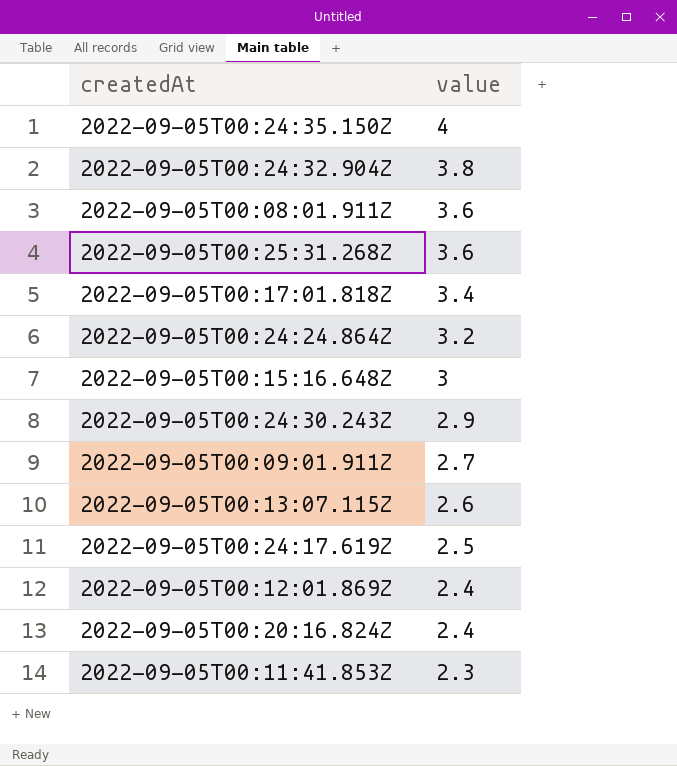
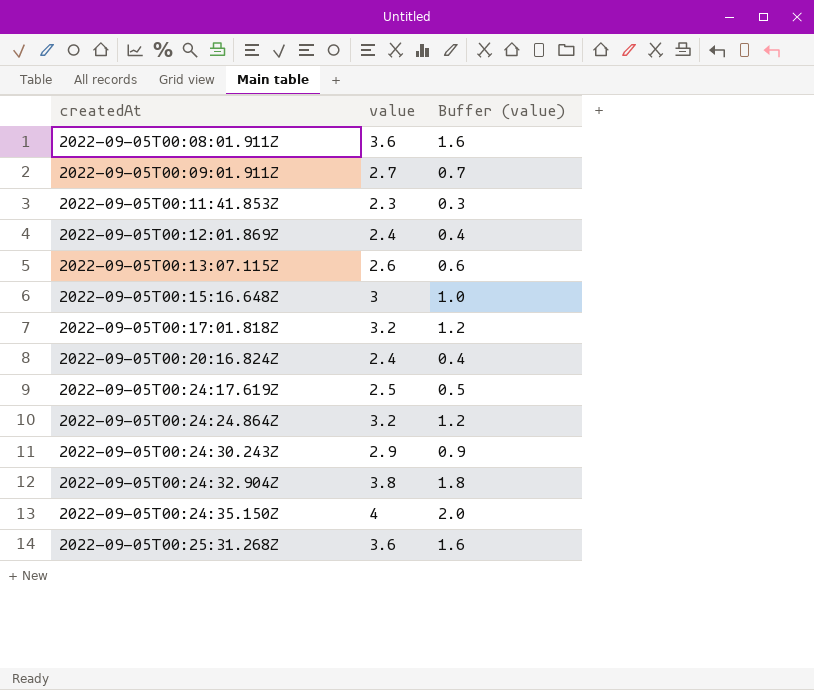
row order: value descending -> createdAt ascending
column Buffer (value) | formula: none -> [value] - 2
2022-09-05T00:17:01.818Z | value: 3.4 -> 3.2

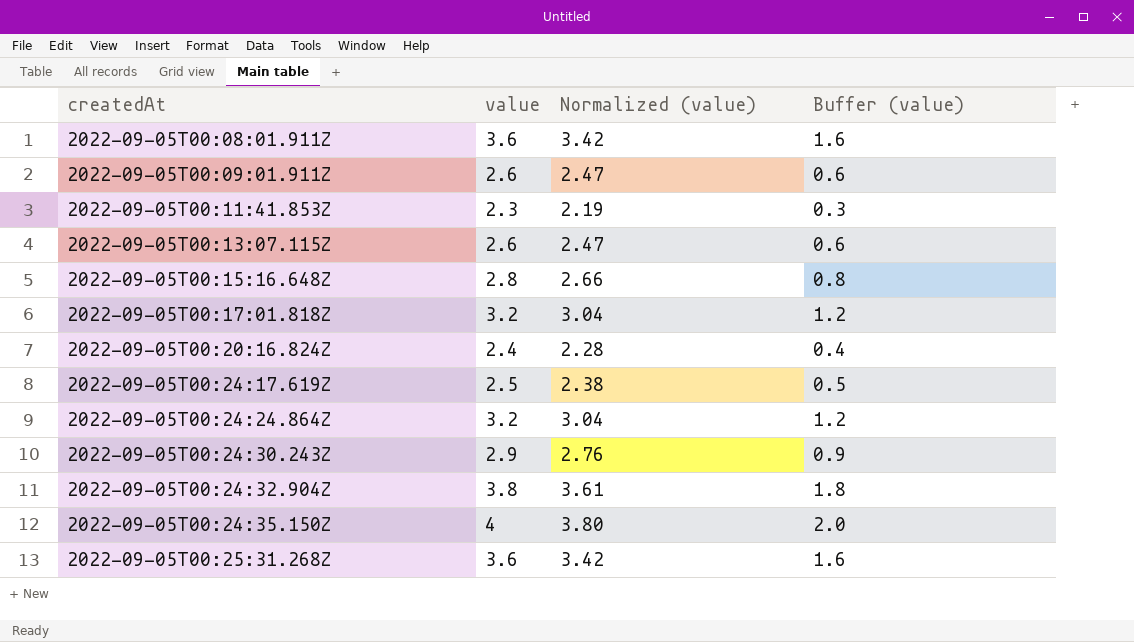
column Normalized (value) | formula: none -> [value] * 0.95
row 2022-09-05T00:12:01.869Z: 2.4 | 0.4 -> none
2022-09-05T00:09:01.911Z | value: 2.7 -> 2.6
2022-09-05T00:09:01.911Z | Buffer (value): 0.7 -> 0.6
2022-09-05T00:15:16.648Z | value: 3 -> 2.8
2022-09-05T00:15:16.648Z | Buffer (value): 1.0 -> 0.8

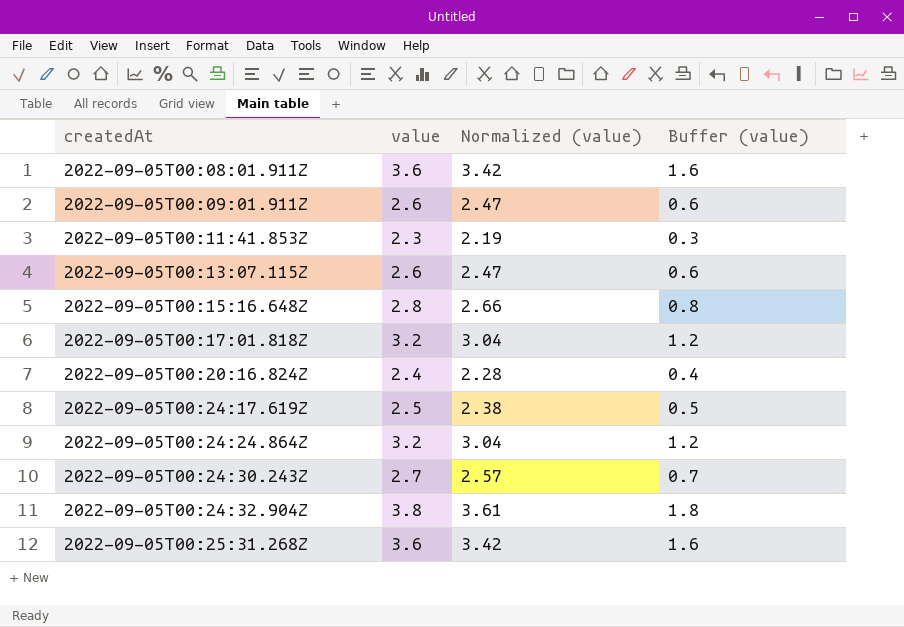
row 2022-09-05T00:24:35.150Z: 4 | 3.80 | 2.0 -> none
2022-09-05T00:24:30.243Z | value: 2.9 -> 2.7
2022-09-05T00:24:30.243Z | Normalized (value): 2.76 -> 2.57
2022-09-05T00:24:30.243Z | Buffer (value): 0.9 -> 0.7

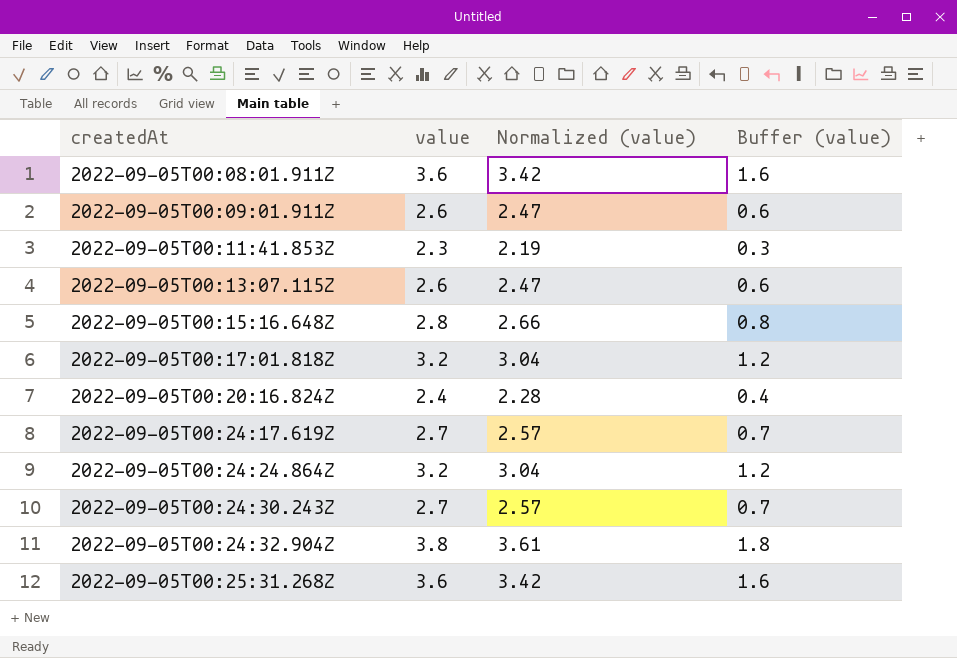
2022-09-05T00:24:17.619Z | value: 2.5 -> 2.7
2022-09-05T00:24:17.619Z | Normalized (value): 2.38 -> 2.57
2022-09-05T00:24:17.619Z | Buffer (value): 0.5 -> 0.7

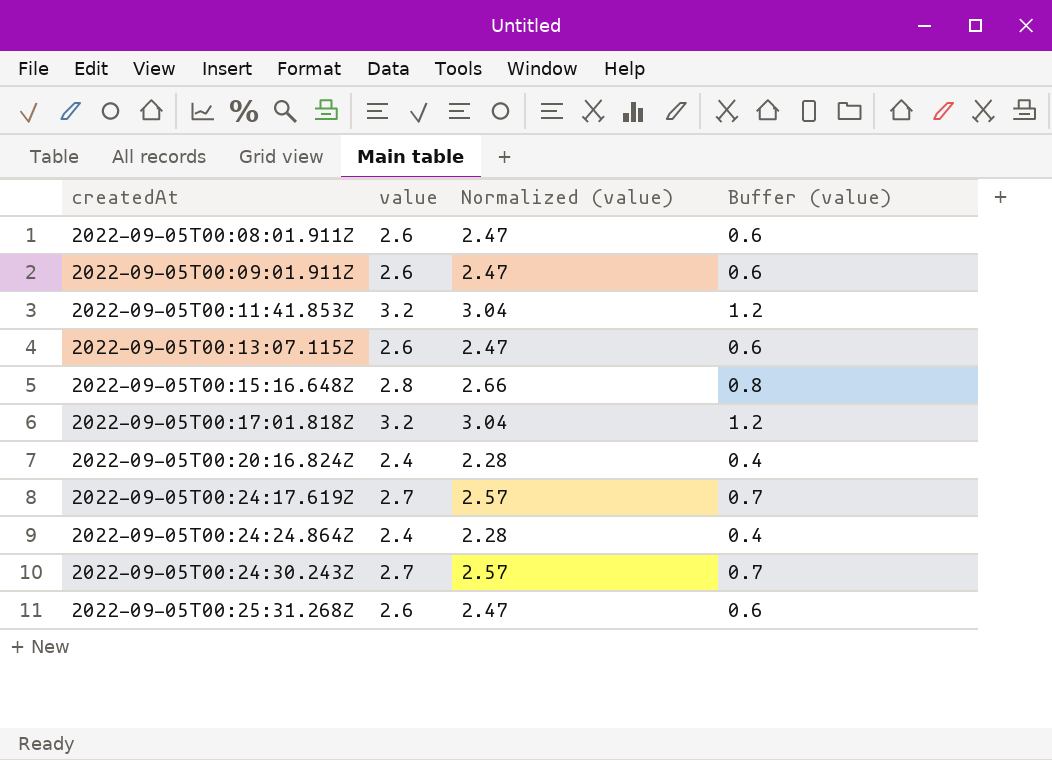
row 2022-09-05T00:24:32.904Z: 3.8 | 3.61 | 1.8 -> none
2022-09-05T00:08:01.911Z | value: 3.6 -> 2.6
2022-09-05T00:08:01.911Z | Normalized (value): 3.42 -> 2.47
2022-09-05T00:08:01.911Z | Buffer (value): 1.6 -> 0.6
2022-09-05T00:11:41.853Z | value: 2.3 -> 3.2
2022-09-05T00:11:41.853Z | Normalized (value): 2.19 -> 3.04
2022-09-05T00:11:41.853Z | Buffer (value): 0.3 -> 1.2
2022-09-05T00:24:24.864Z | value: 3.2 -> 2.4
2022-09-05T00:24:24.864Z | Normalized (value): 3.04 -> 2.28
2022-09-05T00:24:24.864Z | Buffer (value): 1.2 -> 0.4
2022-09-05T00:25:31.268Z | value: 3.6 -> 2.6
2022-09-05T00:25:31.268Z | Normalized (value): 3.42 -> 2.47
2022-09-05T00:25:31.268Z | Buffer (value): 1.6 -> 0.6

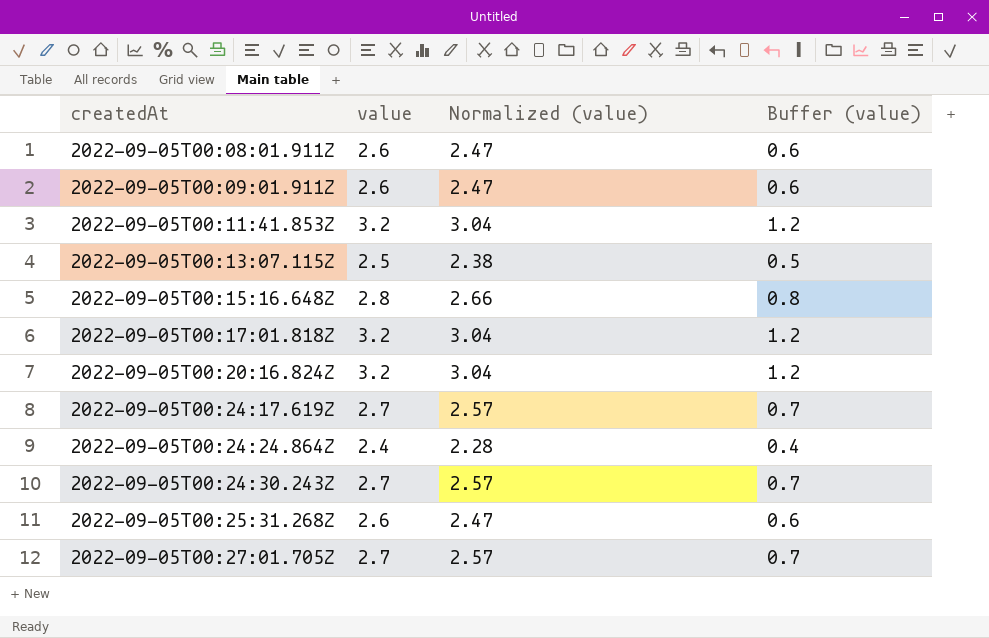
2022-09-05T00:13:07.115Z | value: 2.6 -> 2.5
2022-09-05T00:13:07.115Z | Normalized (value): 2.47 -> 2.38
2022-09-05T00:13:07.115Z | Buffer (value): 0.6 -> 0.5
2022-09-05T00:20:16.824Z | value: 2.4 -> 3.2
2022-09-05T00:20:16.824Z | Normalized (value): 2.28 -> 3.04
2022-09-05T00:20:16.824Z | Buffer (value): 0.4 -> 1.2
row 2022-09-05T00:27:01.705Z: none -> 2.7 | 2.57 | 0.7

